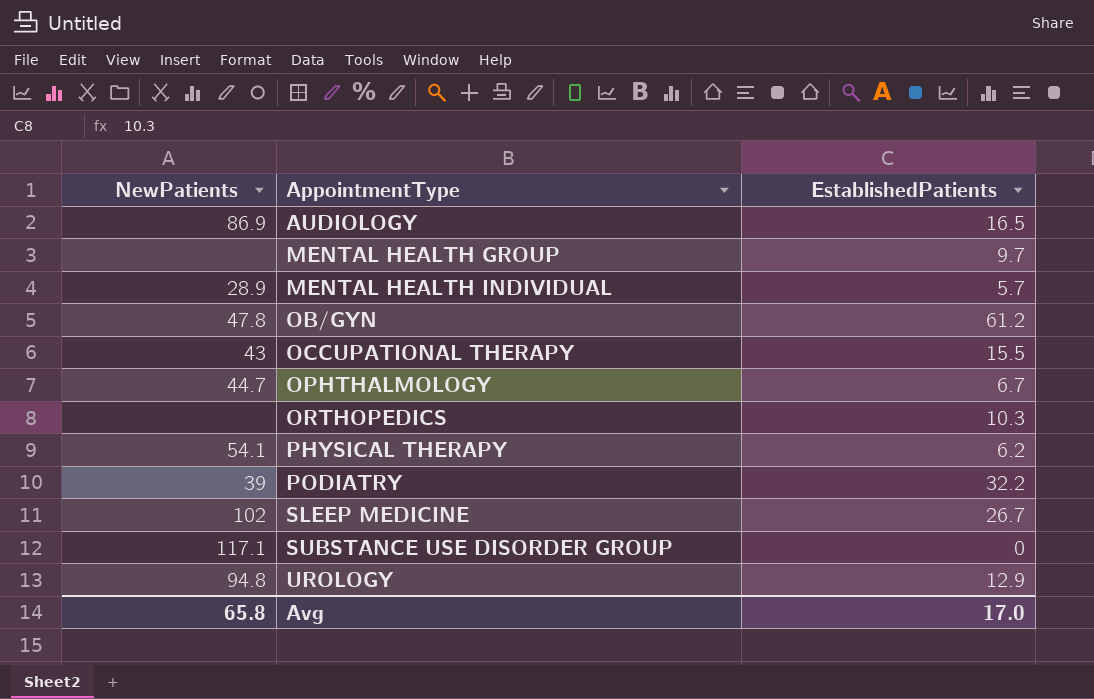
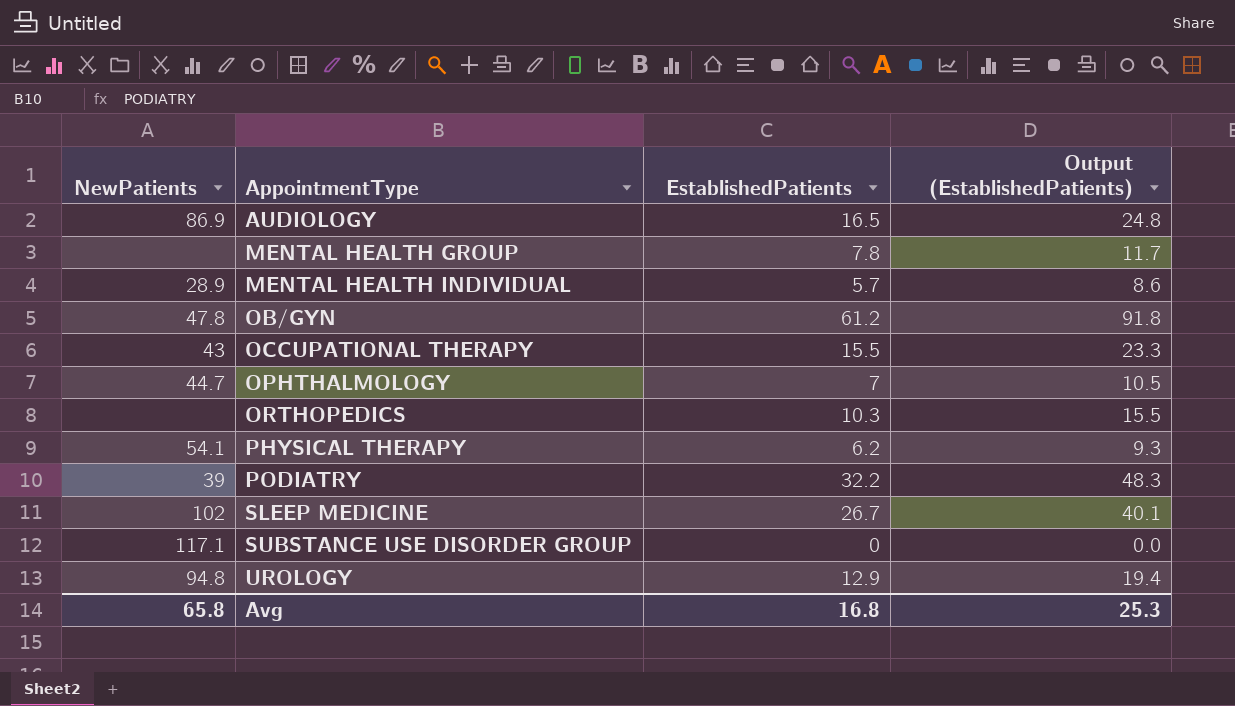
column Output (EstablishedPatients) | formula: none -> [EstablishedPatients] * 1.5
MENTAL HEALTH GROUP | EstablishedPatients: 9.7 -> 7.8
OPHTHALMOLOGY | EstablishedPatients: 6.7 -> 7
Avg | EstablishedPatients: 17.0 -> 16.8

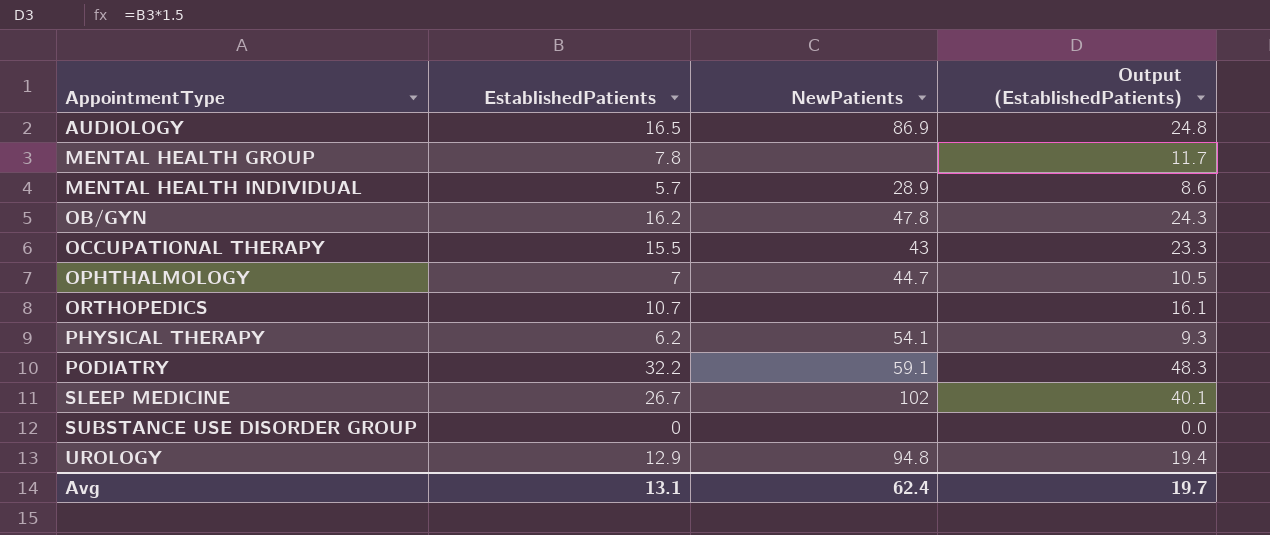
column NewPatients | position: 1 -> 3
OB/GYN | EstablishedPatients: 61.2 -> 16.2
OB/GYN | Output (EstablishedPatients): 91.8 -> 24.3
ORTHOPEDICS | EstablishedPatients: 10.3 -> 10.7
ORTHOPEDICS | Output (EstablishedPatients): 15.5 -> 16.1
PODIATRY | NewPatients: 39 -> 59.1
SUBSTANCE USE DISORDER GROUP | NewPatients: 117.1 -> none
Avg | EstablishedPatients: 16.8 -> 13.1
Avg | NewPatients: 65.8 -> 62.4
Avg | Output (EstablishedPatients): 25.3 -> 19.7

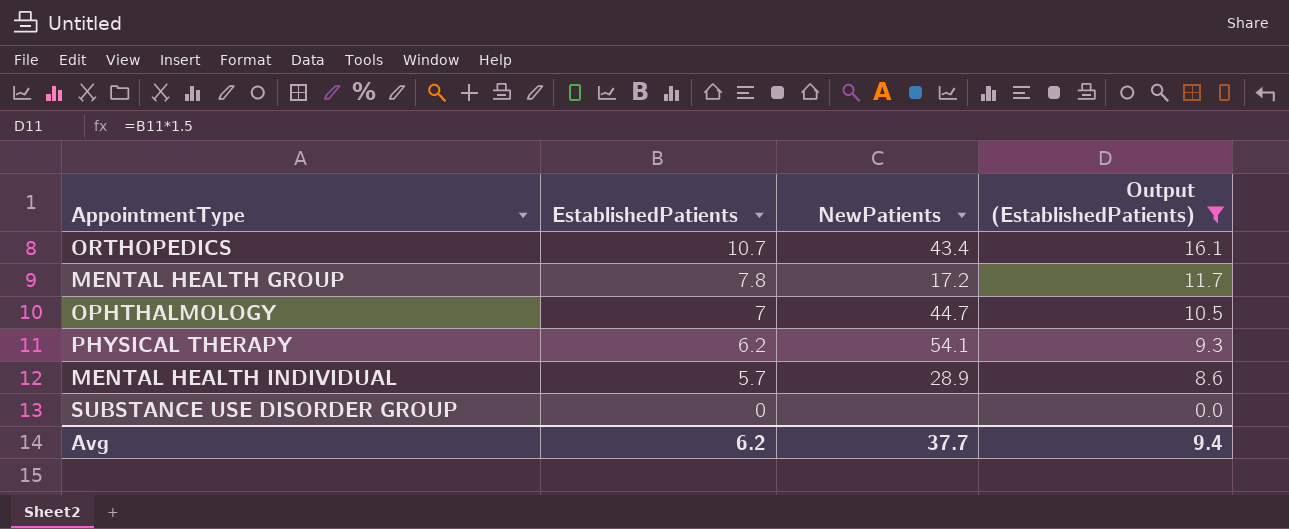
filter: none -> Output (EstablishedPatients) <= 16.1
row order: AppointmentType ascending -> EstablishedPatients descending
ORTHOPEDICS | NewPatients: none -> 43.4
MENTAL HEALTH GROUP | NewPatients: none -> 17.2
Avg | EstablishedPatients: 13.1 -> 6.2
Avg | NewPatients: 62.4 -> 37.7
Avg | Output (EstablishedPatients): 19.7 -> 9.4

